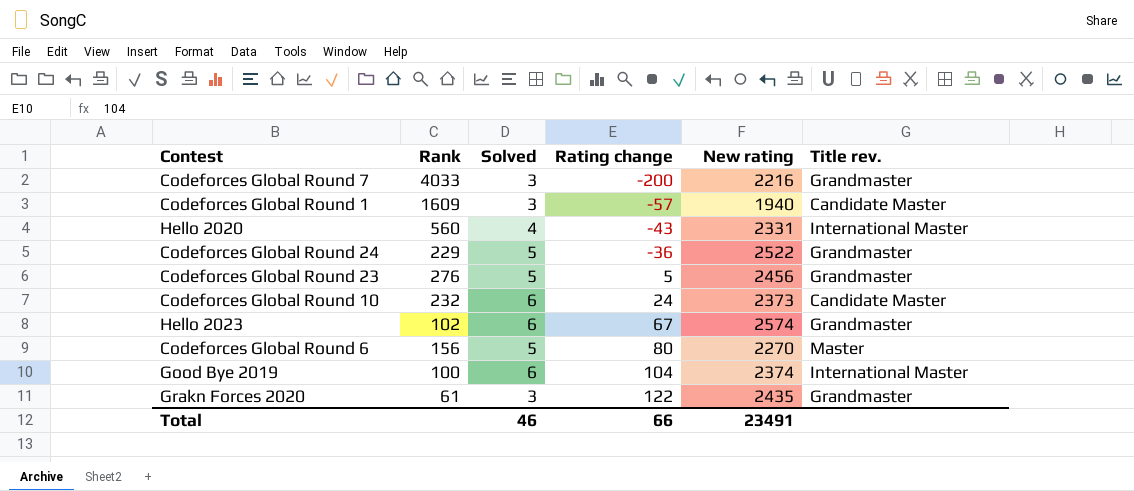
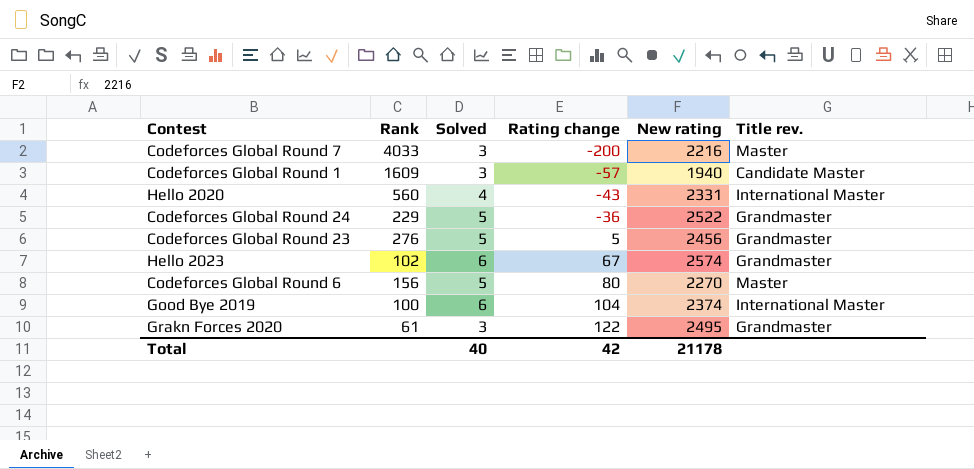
row Codeforces Global Round 10: 232 | 6 | 24 | 2373 | Candidate Master -> none
Codeforces Global Round 7 | Title rev.: Grandmaster -> Master
Grakn Forces 2020 | New rating: 2435 -> 2495
Total | Solved: 46 -> 40
Total | Rating change: 66 -> 42
Total | New rating: 23491 -> 21178

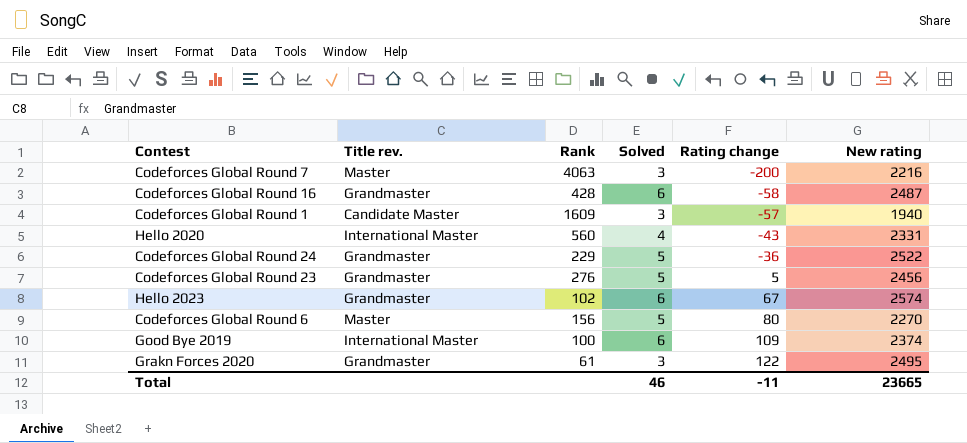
column Title rev. | position: 6 -> 2
Codeforces Global Round 7 | Rank: 4033 -> 4063
row Codeforces Global Round 16: none -> Grandmaster | 428 | 6 | -58 | 2487
Good Bye 2019 | Rating change: 104 -> 109
Total | Solved: 40 -> 46
Total | Rating change: 42 -> -11
Total | New rating: 21178 -> 23665

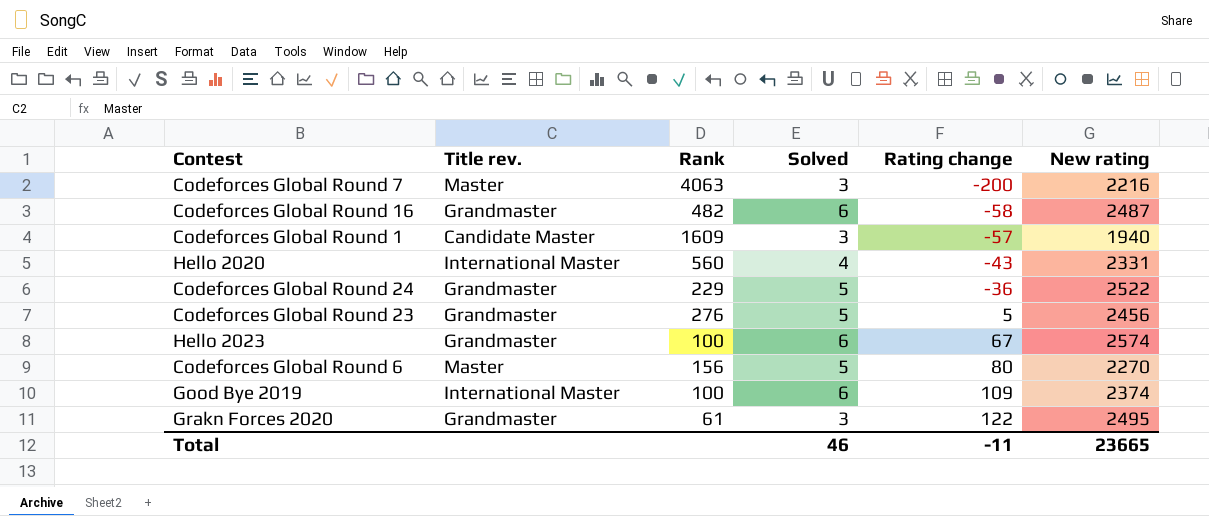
Codeforces Global Round 16 | Rank: 428 -> 482
Hello 2023 | Rank: 102 -> 100

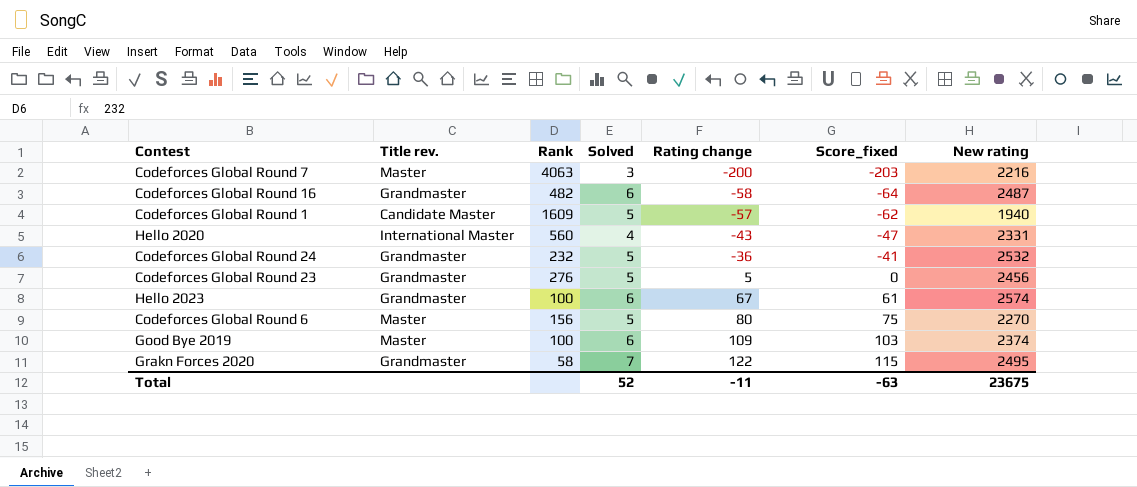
column Score_fixed | formula: none -> [Rating change] - [Solved]
Codeforces Global Round 1 | Solved: 3 -> 5
Codeforces Global Round 24 | Rank: 229 -> 232
Codeforces Global Round 24 | New rating: 2522 -> 2532
Good Bye 2019 | Title rev.: International Master -> Master
Grakn Forces 2020 | Rank: 61 -> 58
Grakn Forces 2020 | Solved: 3 -> 7
Total | Solved: 46 -> 52
Total | New rating: 23665 -> 23675

